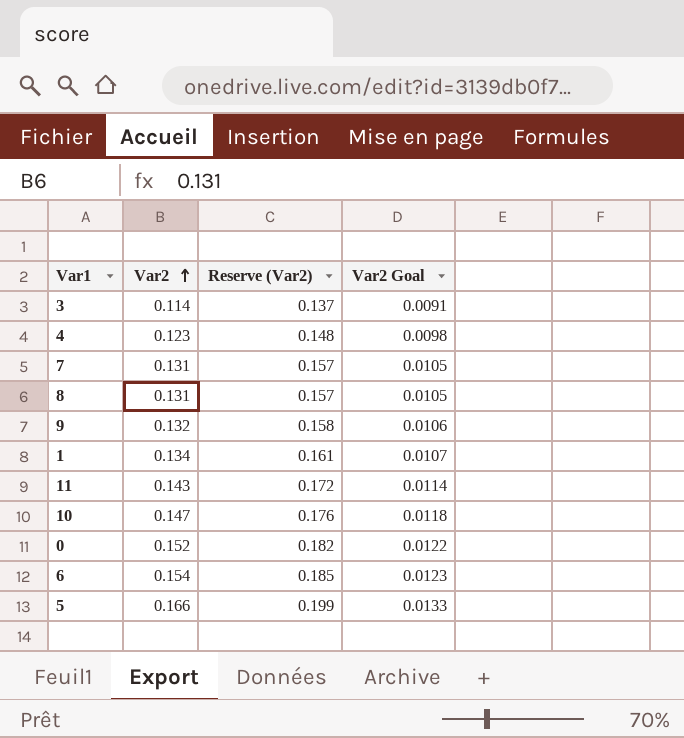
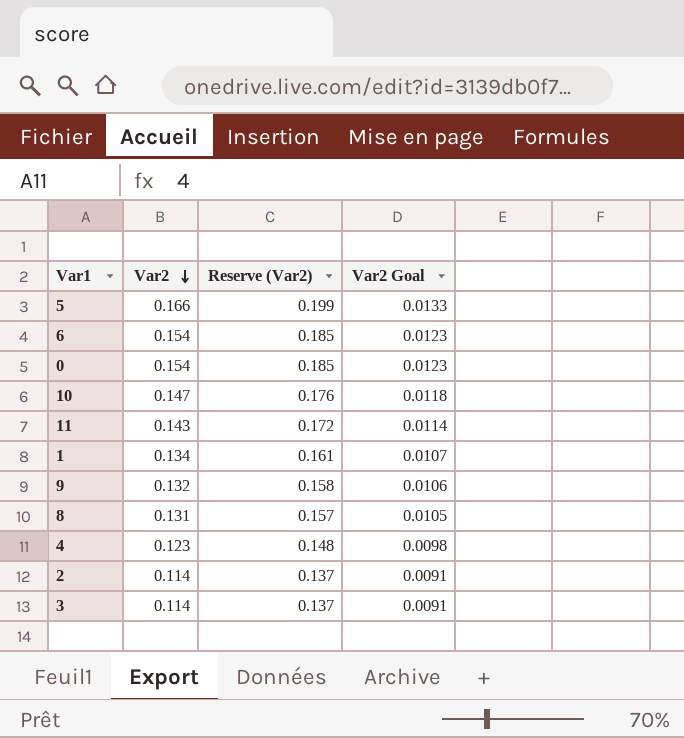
row order: Var2 ascending -> Var2 descending
row 7: 0.131 | 0.157 | 0.0105 -> none
0 | Var2: 0.152 -> 0.154
0 | Reserve (Var2): 0.182 -> 0.185
0 | Var2 Goal: 0.0122 -> 0.0123
row 2: none -> 0.114 | 0.137 | 0.0091

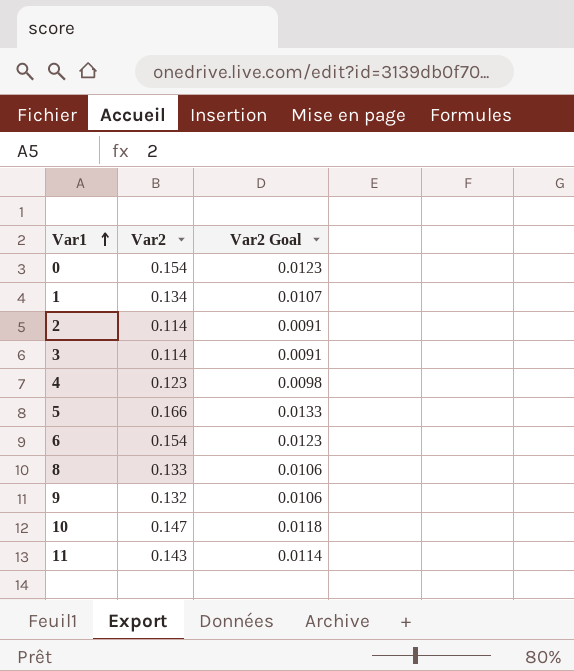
row order: Var2 descending -> Var1 ascending
column Reserve (Var2) | formula: [Var2] * 1.2 -> none
8 | Var2: 0.131 -> 0.133
8 | Var2 Goal: 0.0105 -> 0.0106

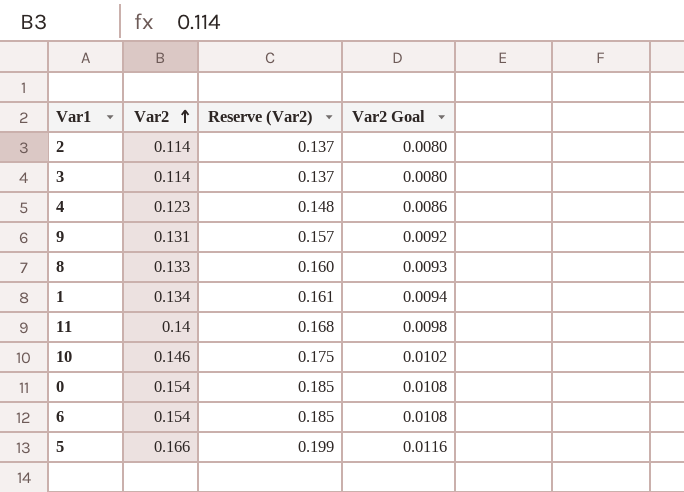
row order: Var1 ascending -> Var2 ascending
column Reserve (Var2) | formula: none -> [Var2] * 1.2
column Var2 Goal | formula: [Var2] * 0.08 -> [Var2] * 0.07
9 | Var2: 0.132 -> 0.131
11 | Var2: 0.143 -> 0.14
10 | Var2: 0.147 -> 0.146

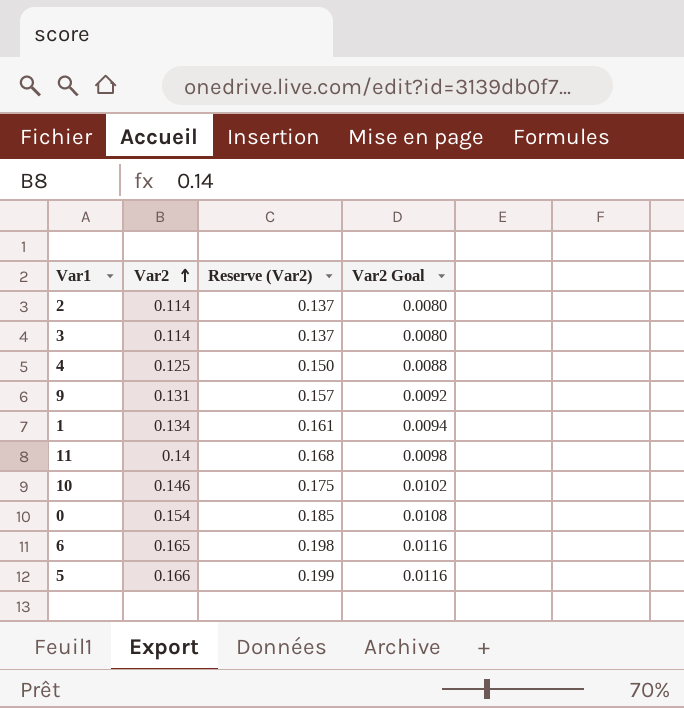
row 8: 0.133 | 0.160 | 0.0093 -> none
4 | Var2: 0.123 -> 0.125
4 | Reserve (Var2): 0.148 -> 0.150
4 | Var2 Goal: 0.0086 -> 0.0088
6 | Var2: 0.154 -> 0.165
6 | Reserve (Var2): 0.185 -> 0.198
6 | Var2 Goal: 0.0108 -> 0.0116

